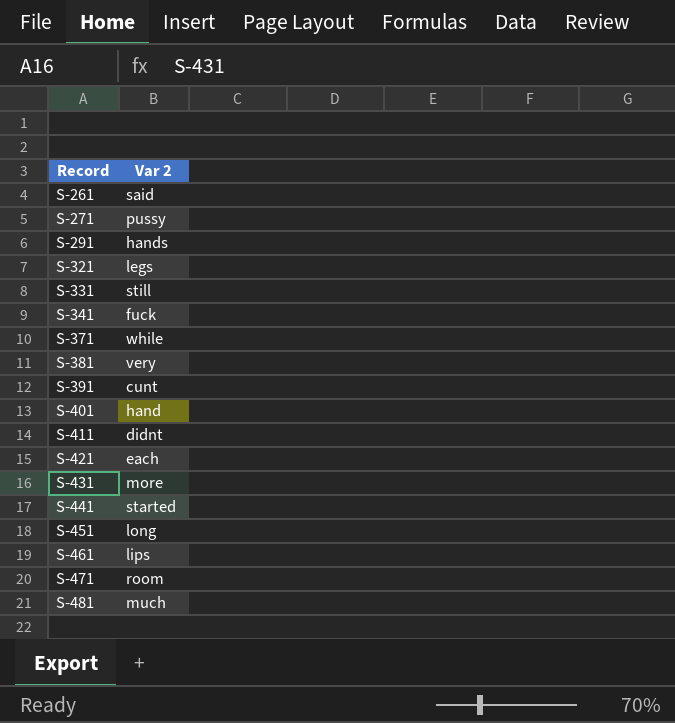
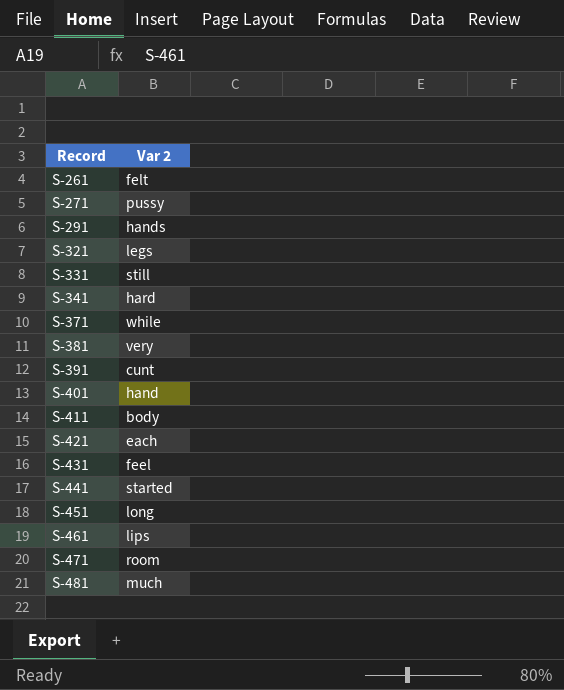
S-261 | Var 2: said -> felt
S-341 | Var 2: fuck -> hard
S-411 | Var 2: didnt -> body
S-431 | Var 2: more -> feel

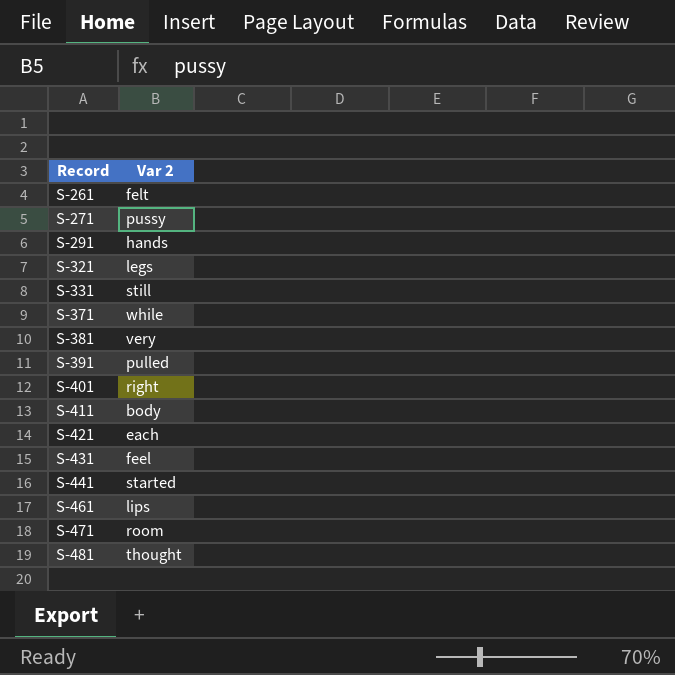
row S-341: hard -> none
row S-451: long -> none
S-391 | Var 2: cunt -> pulled
S-401 | Var 2: hand -> right
S-481 | Var 2: much -> thought

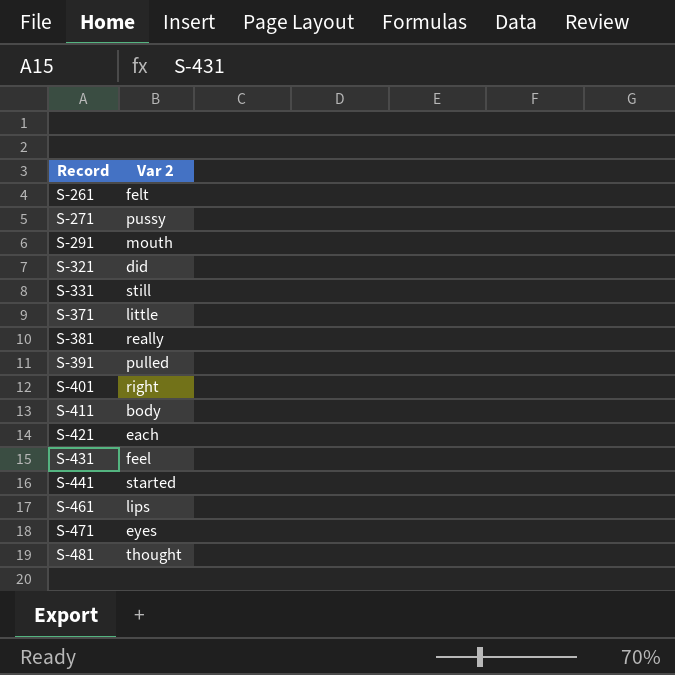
S-291 | Var 2: hands -> mouth
S-321 | Var 2: legs -> did
S-371 | Var 2: while -> little
S-381 | Var 2: very -> really
S-471 | Var 2: room -> eyes

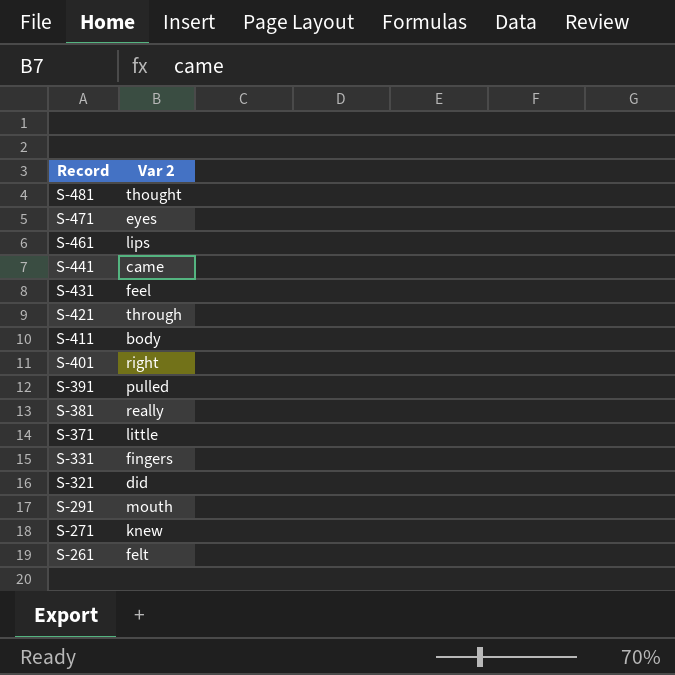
row order: Record ascending -> Record descending
S-441 | Var 2: started -> came
S-421 | Var 2: each -> through
S-331 | Var 2: still -> fingers
S-271 | Var 2: pussy -> knew

